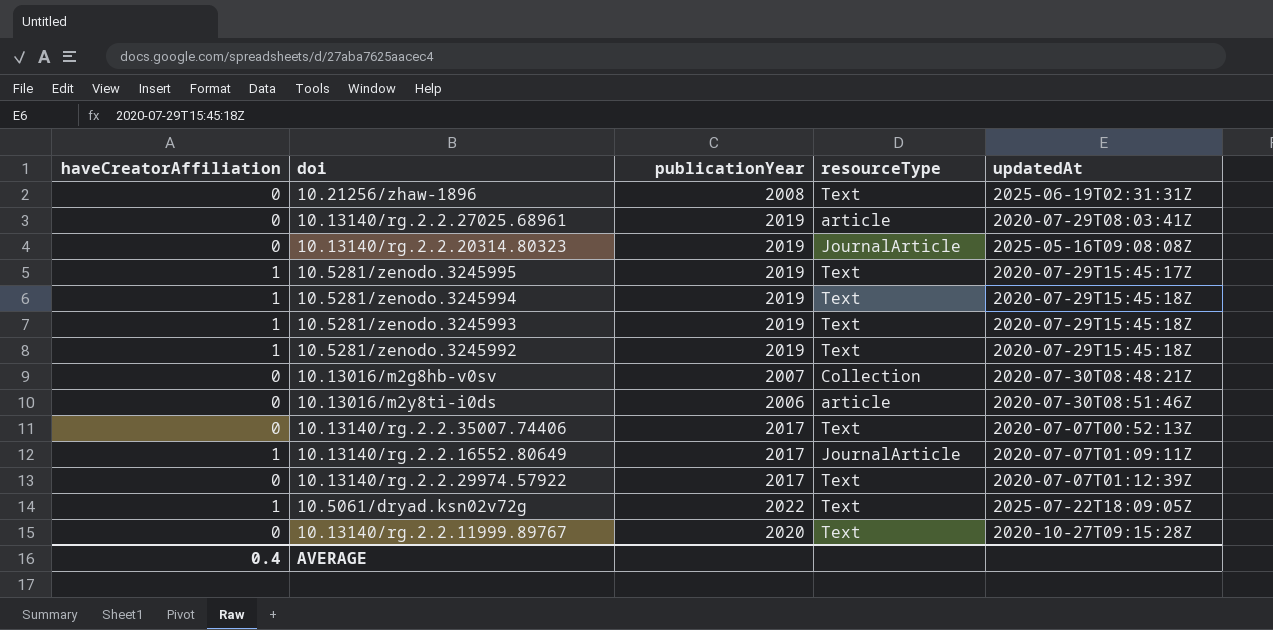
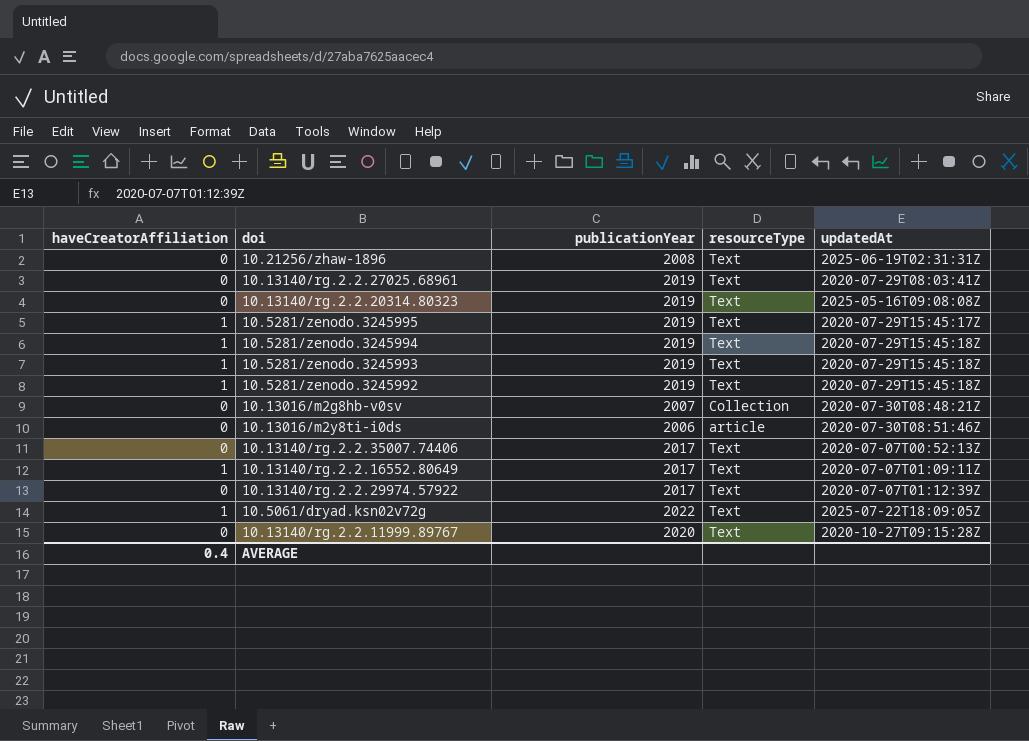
10.13140/rg.2.2.27025.68961 | resourceType: article -> Text
10.13140/rg.2.2.20314.80323 | resourceType: JournalArticle -> Text
10.13140/rg.2.2.16552.80649 | resourceType: JournalArticle -> Text

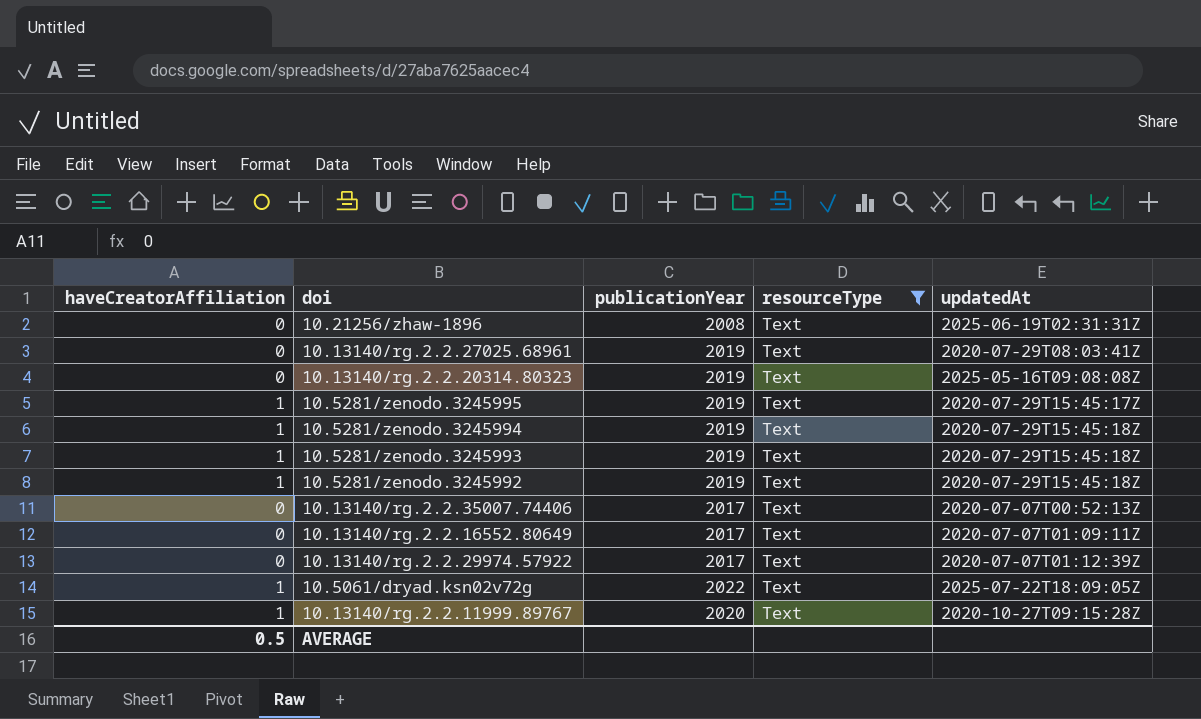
filter: none -> resourceType = Text
10.13140/rg.2.2.16552.80649 | haveCreatorAffiliation: 1 -> 0
10.13140/rg.2.2.11999.89767 | haveCreatorAffiliation: 0 -> 1
AVERAGE | haveCreatorAffiliation: 0.4 -> 0.5

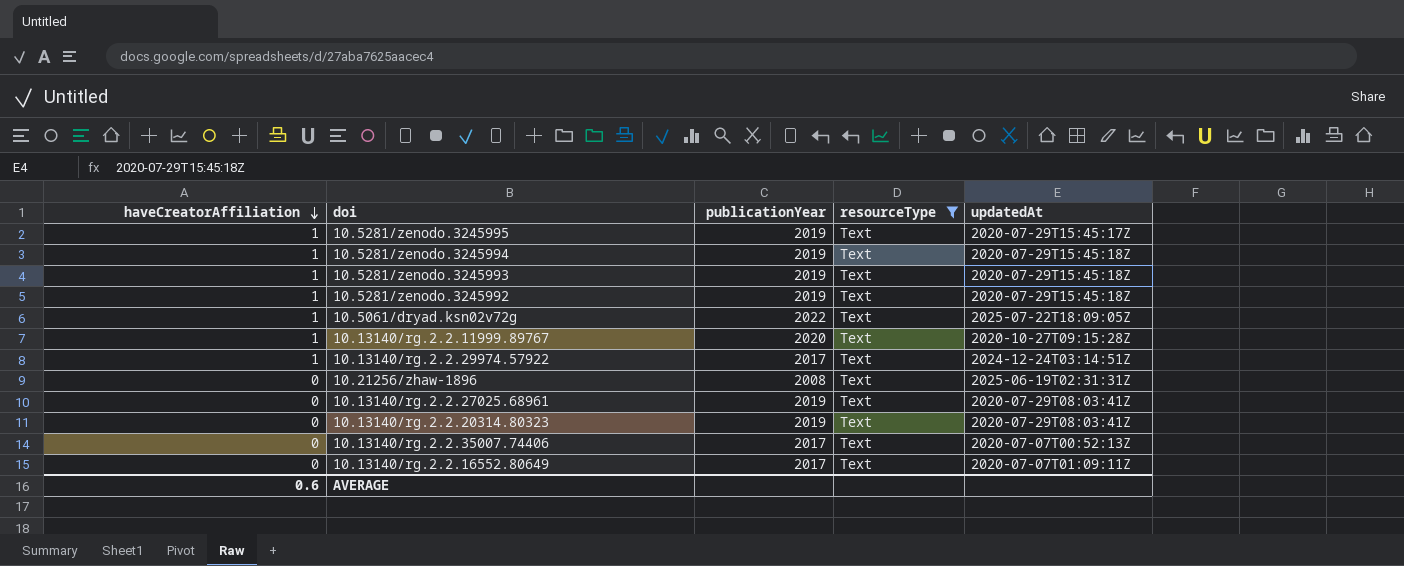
row order: none -> haveCreatorAffiliation descending
10.13140/rg.2.2.29974.57922 | haveCreatorAffiliation: 0 -> 1
10.13140/rg.2.2.29974.57922 | updatedAt: 2020-07-07T01:12:39Z -> 2024-12-24T03:14:51Z
10.13140/rg.2.2.20314.80323 | updatedAt: 2025-05-16T09:08:08Z -> 2020-07-29T08:03:41Z
AVERAGE | haveCreatorAffiliation: 0.5 -> 0.6

